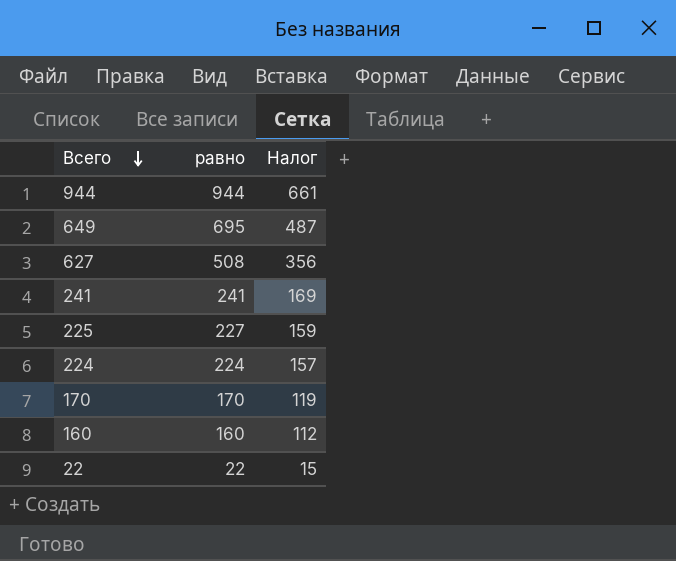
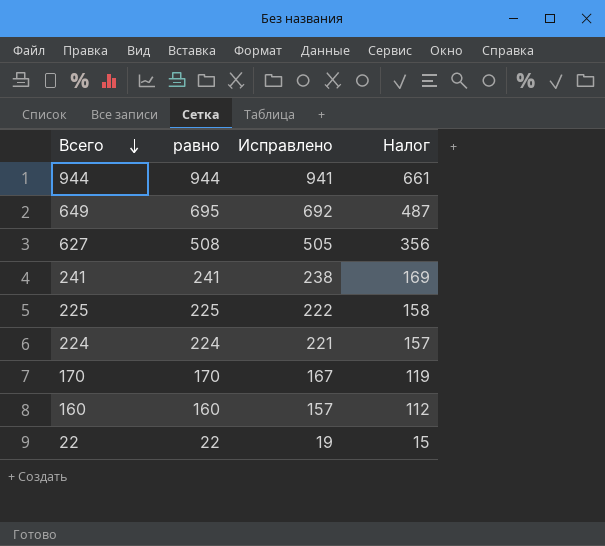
column Исправлено | formula: none -> [равно] - 3
225 | равно: 227 -> 225
225 | Налог: 159 -> 158

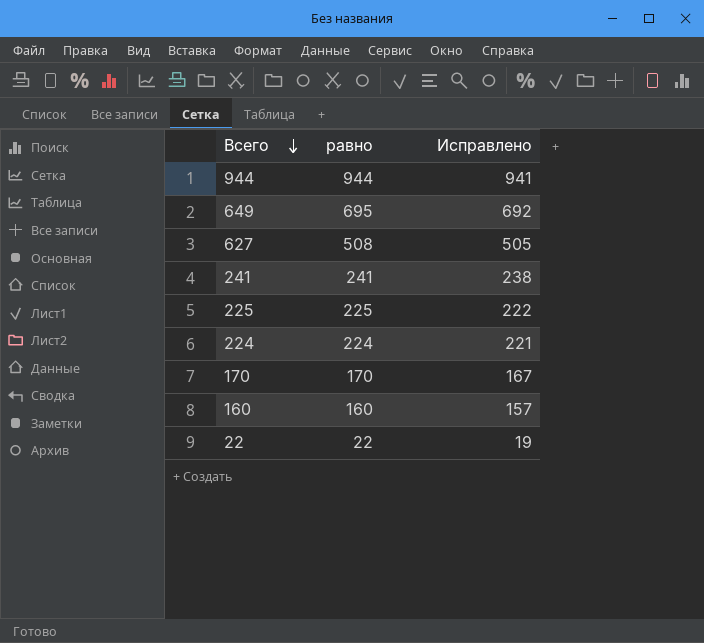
column Налог | formula: [равно] * 0,7 -> none

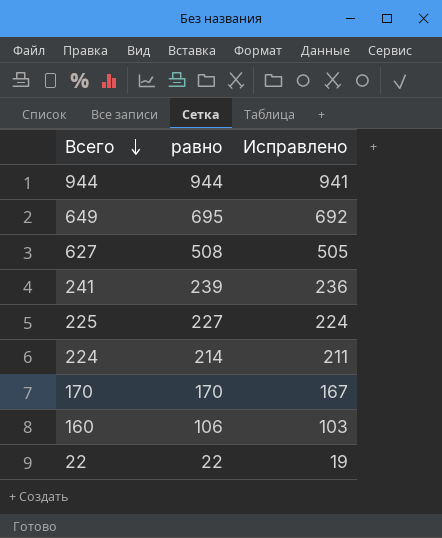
241 | равно: 241 -> 239
241 | Исправлено: 238 -> 236
225 | равно: 225 -> 227
225 | Исправлено: 222 -> 224
224 | равно: 224 -> 214
224 | Исправлено: 221 -> 211
160 | равно: 160 -> 106
160 | Исправлено: 157 -> 103

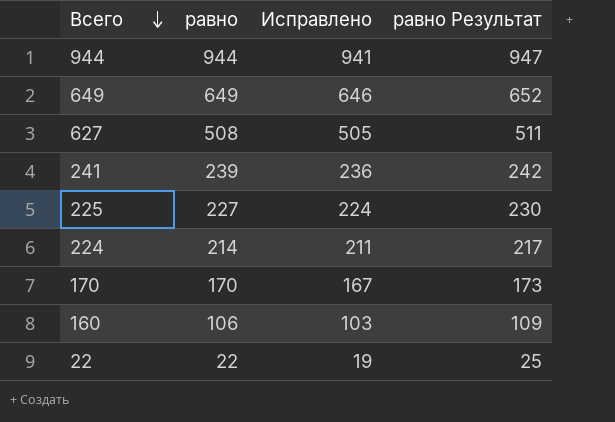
column равно Результат | formula: none -> [равно] + 3
649 | равно: 695 -> 649
649 | Исправлено: 692 -> 646

